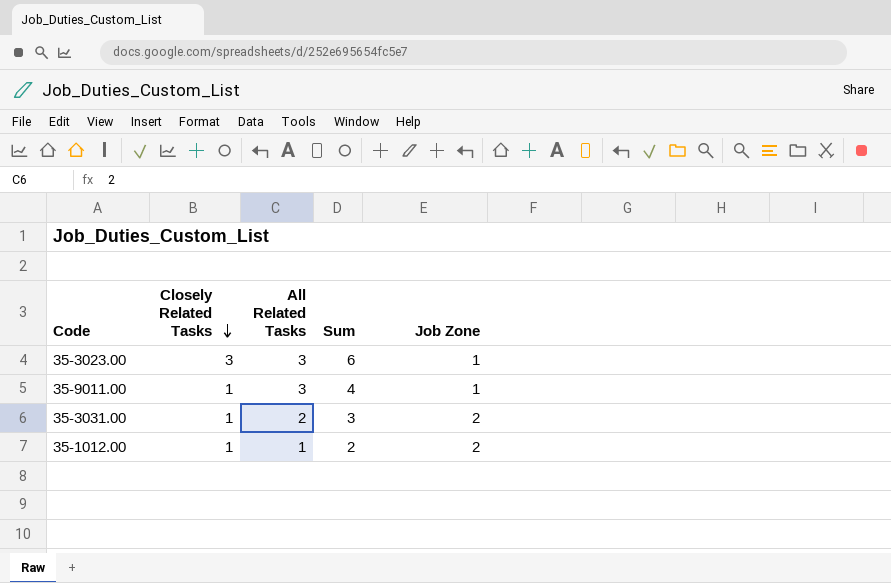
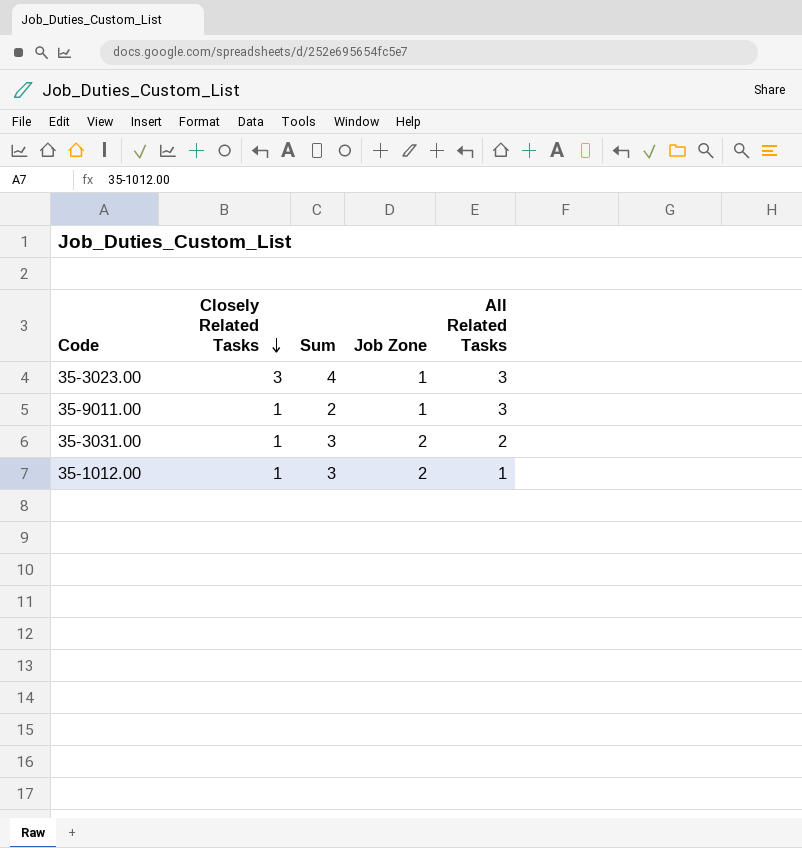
column Sum | formula: [Closely Related Tasks] + [All Related Tasks] -> [Closely Related Tasks] + [Job Zone]
column All Related Tasks | position: 3 -> 5

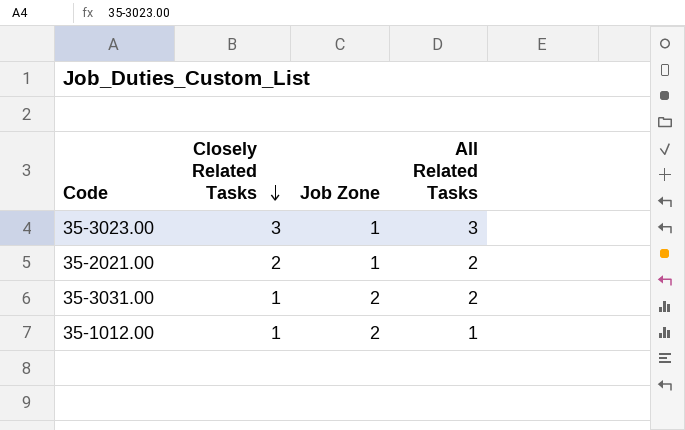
column Sum | formula: [Closely Related Tasks] + [Job Zone] -> none
row 35-9011.00: 1 | 2 | 1 | 3 -> none
row 35-2021.00: none -> 2 | 1 | 2

